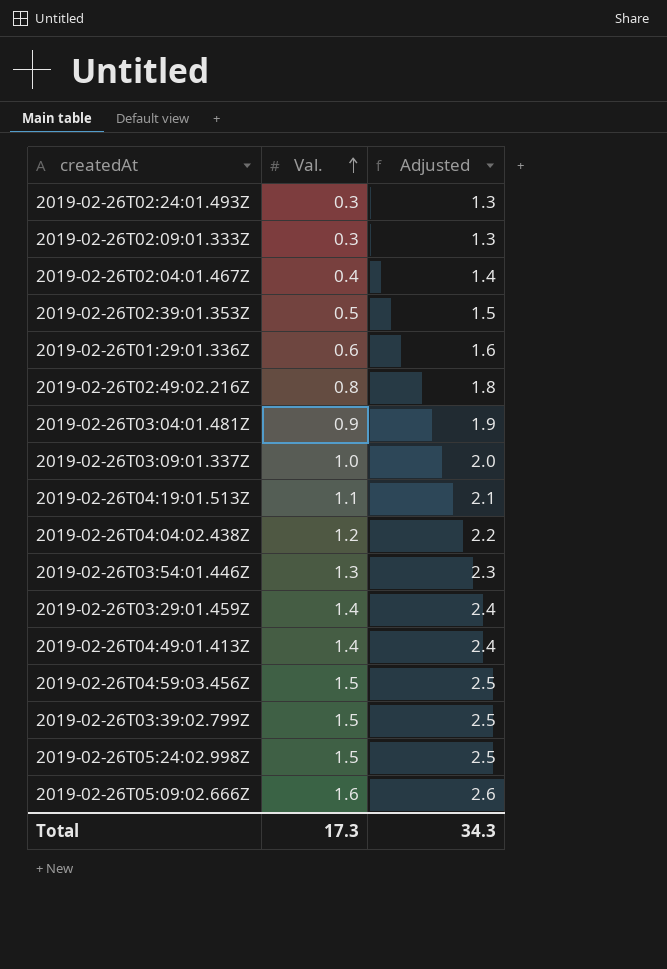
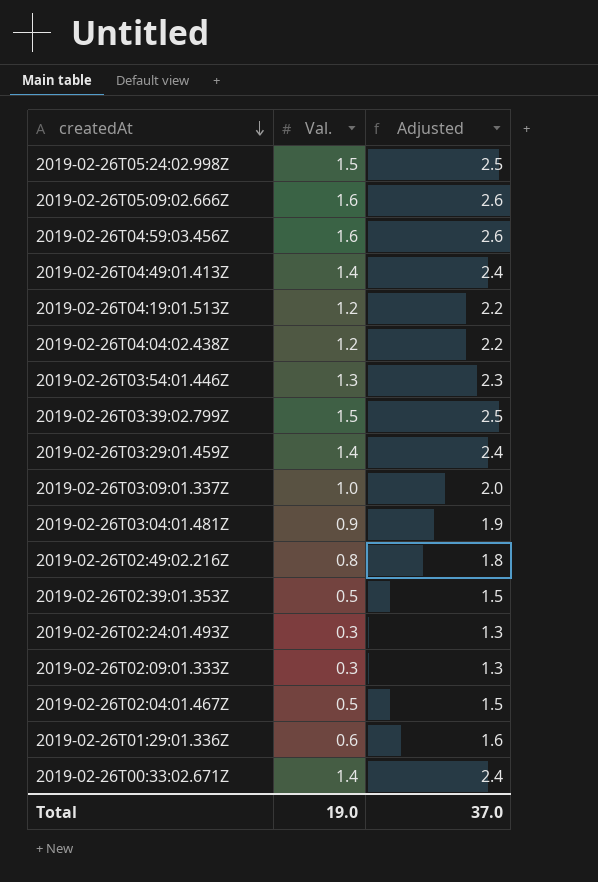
row order: Val. ascending -> createdAt descending
2019-02-26T04:59:03.456Z | Val.: 1.5 -> 1.6
2019-02-26T04:59:03.456Z | Adjusted: 2.5 -> 2.6
2019-02-26T04:19:01.513Z | Val.: 1.1 -> 1.2
2019-02-26T04:19:01.513Z | Adjusted: 2.1 -> 2.2
2019-02-26T02:04:01.467Z | Val.: 0.4 -> 0.5
2019-02-26T02:04:01.467Z | Adjusted: 1.4 -> 1.5
row 2019-02-26T00:33:02.671Z: none -> 1.4 | 2.4
Total | Val.: 17.3 -> 19.0
Total | Adjusted: 34.3 -> 37.0

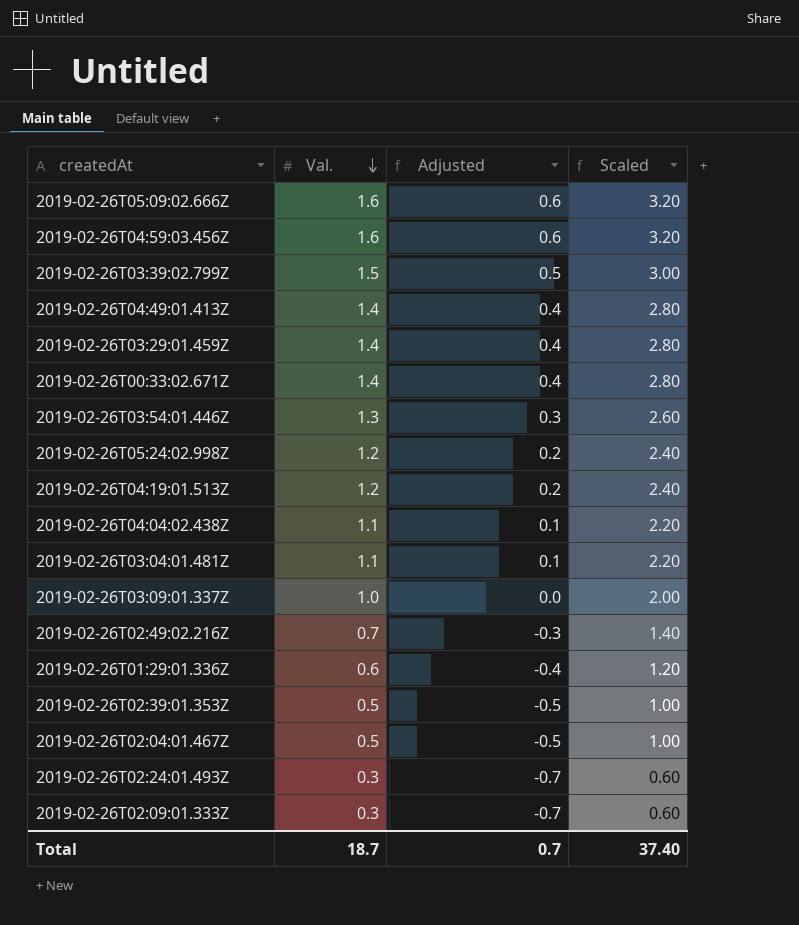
row order: createdAt descending -> Val. descending
column Adjusted | formula: [Val.] + 1 -> [Val.] - 1
column Scaled | formula: none -> [Val.] * 2
2019-02-26T05:24:02.998Z | Val.: 1.5 -> 1.2
2019-02-26T04:04:02.438Z | Val.: 1.2 -> 1.1
2019-02-26T03:04:01.481Z | Val.: 0.9 -> 1.1
2019-02-26T02:49:02.216Z | Val.: 0.8 -> 0.7
Total | Val.: 19.0 -> 18.7
Total | Adjusted: 37.0 -> 0.7

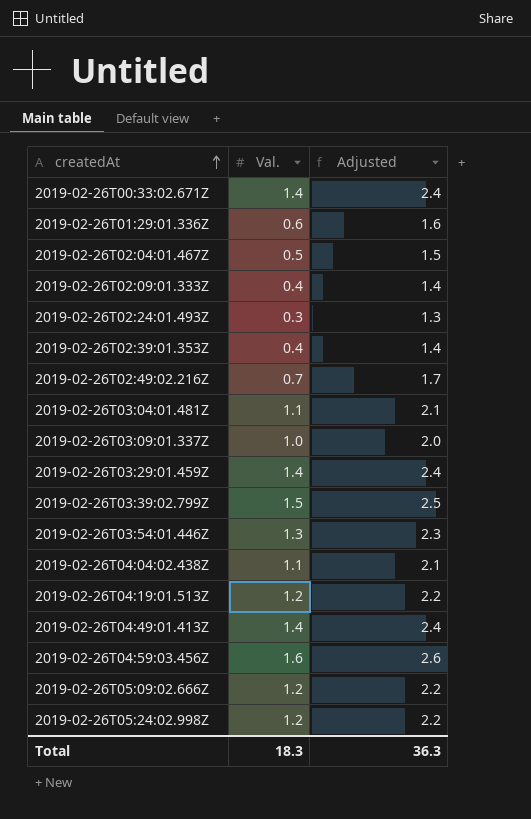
row order: Val. descending -> createdAt ascending
column Scaled | formula: [Val.] * 2 -> none
column Adjusted | formula: [Val.] - 1 -> [Val.] + 1
2019-02-26T02:09:01.333Z | Val.: 0.3 -> 0.4
2019-02-26T02:39:01.353Z | Val.: 0.5 -> 0.4
2019-02-26T05:09:02.666Z | Val.: 1.6 -> 1.2
Total | Val.: 18.7 -> 18.3
Total | Adjusted: 0.7 -> 36.3

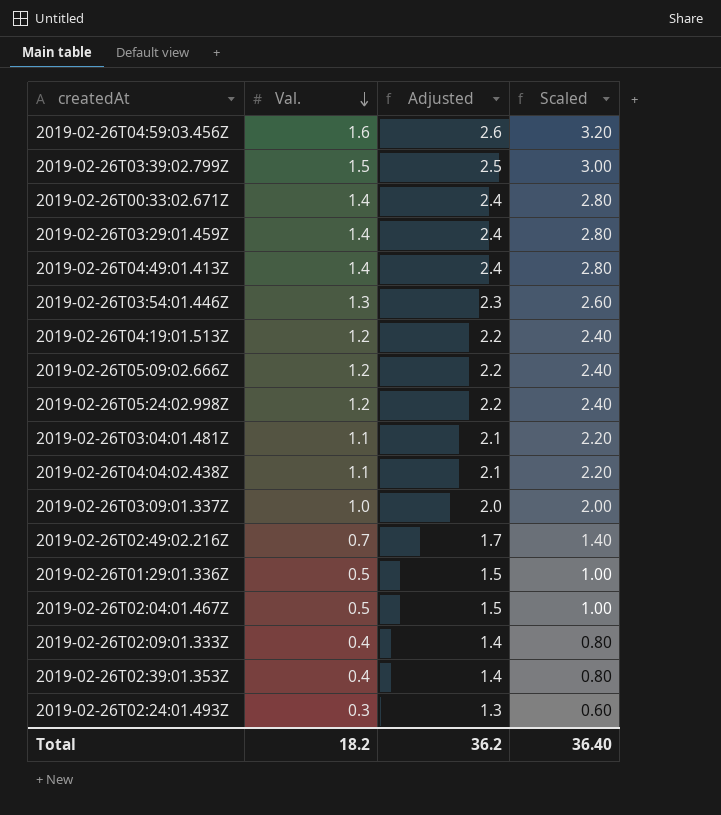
row order: createdAt ascending -> Val. descending
column Scaled | formula: none -> [Val.] * 2
2019-02-26T01:29:01.336Z | Val.: 0.6 -> 0.5
2019-02-26T01:29:01.336Z | Adjusted: 1.6 -> 1.5
Total | Val.: 18.3 -> 18.2
Total | Adjusted: 36.3 -> 36.2

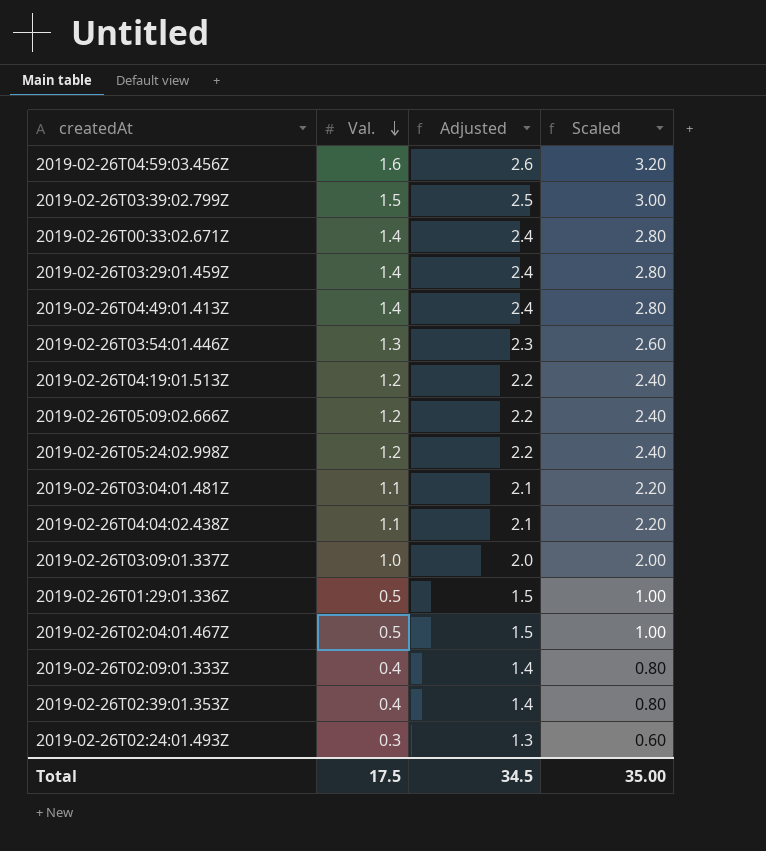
row 2019-02-26T02:49:02.216Z: 0.7 | 1.7 | 1.40 -> none
Total | Val.: 18.2 -> 17.5
Total | Adjusted: 36.2 -> 34.5
Total | Scaled: 36.40 -> 35.00

